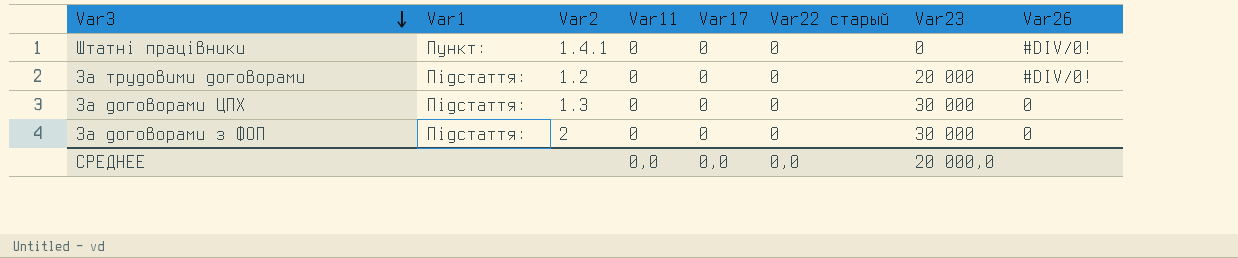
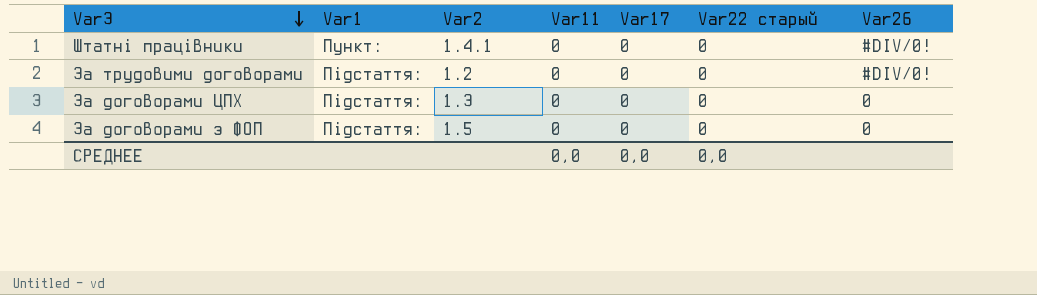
column Var23 | position: 7 -> none
За договорами з ФОП | Var2: 2 -> 1.5

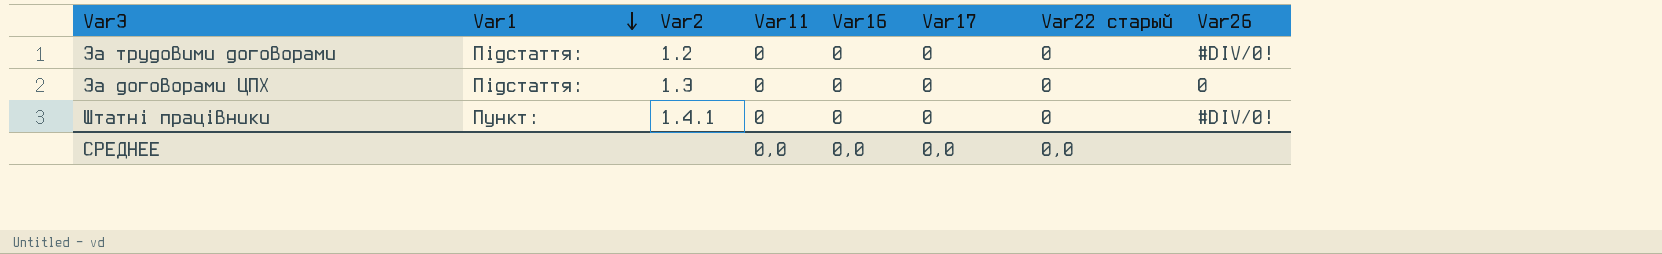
row order: Var3 descending -> Var1 descending
column Var16 | position: none -> 5
row За договорами з ФОП: Підстаття: | 1.5 | 0 | 0 | 0 | 0 -> none

